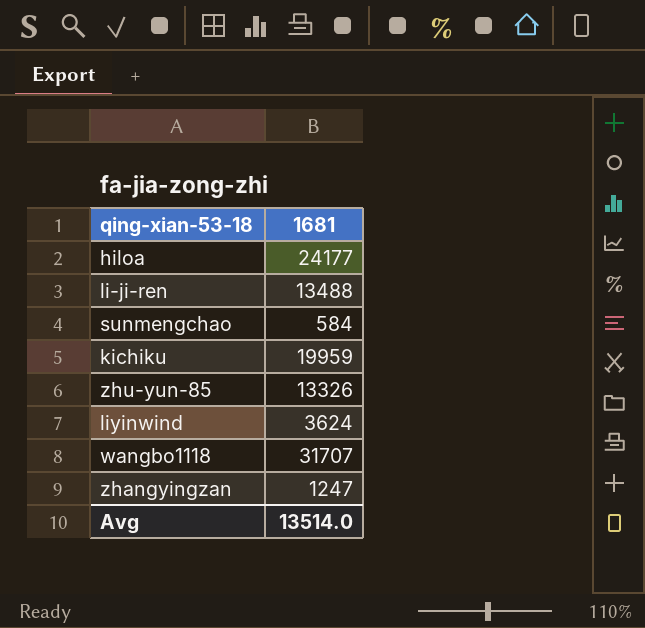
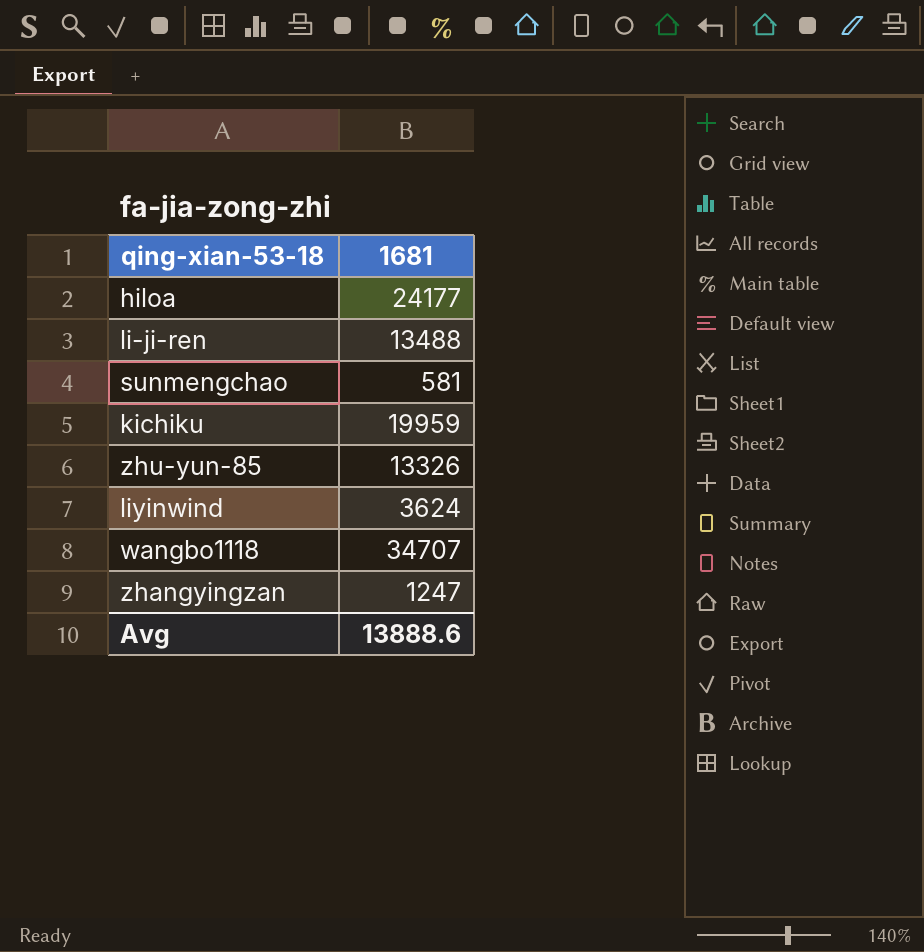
sunmengchao | 1681: 584 -> 581
wangbo1118 | 1681: 31707 -> 34707
Avg | 1681: 13514.0 -> 13888.6

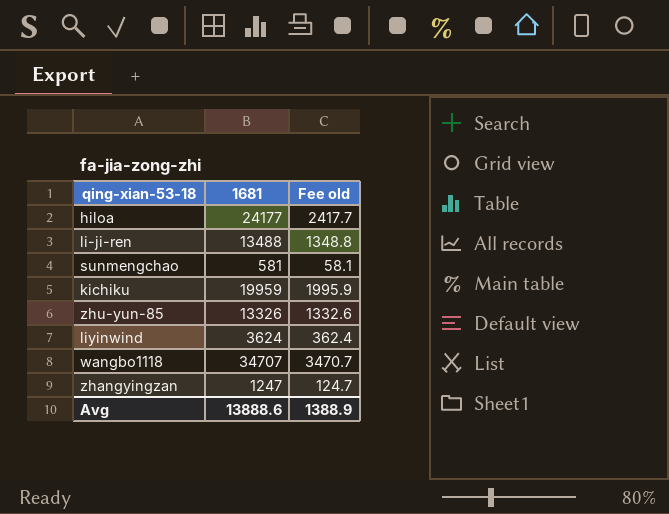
column Fee old | formula: none -> [1681] * 0.1

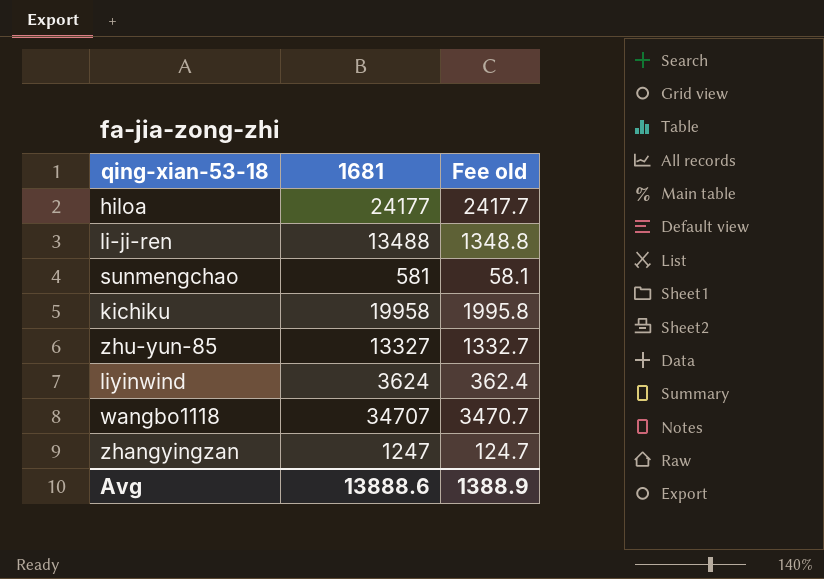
kichiku | 1681: 19959 -> 19958
kichiku | Fee old: 1995.9 -> 1995.8
zhu-yun-85 | 1681: 13326 -> 13327
zhu-yun-85 | Fee old: 1332.6 -> 1332.7

